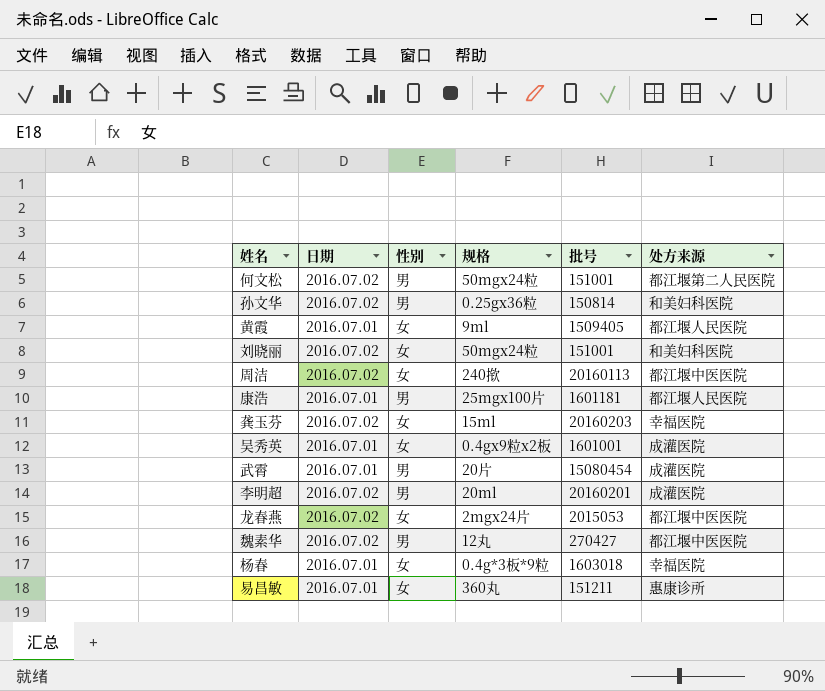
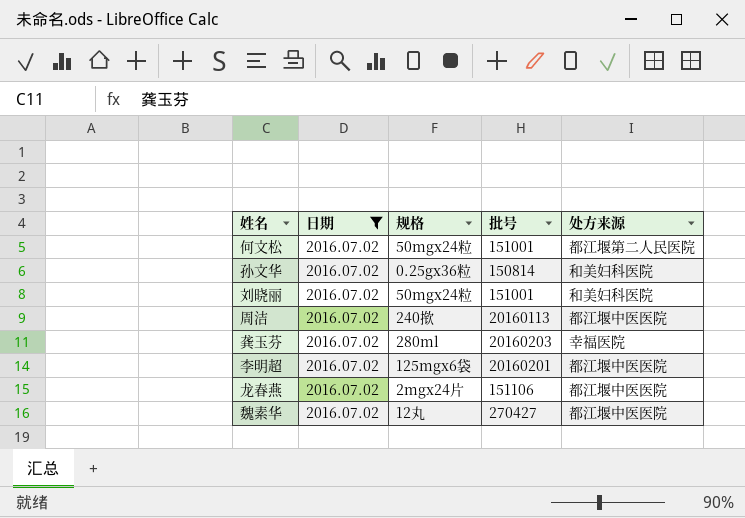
filter: none -> 日期 = 2016.07.02
column 性别 | position: 3 -> none
龚玉芬 | 规格: 15ml -> 280ml
李明超 | 规格: 20ml -> 125mgx6袋
李明超 | 处方来源: 成灌医院 -> 都江堰中医医院
龙春燕 | 批号: 2015053 -> 151106

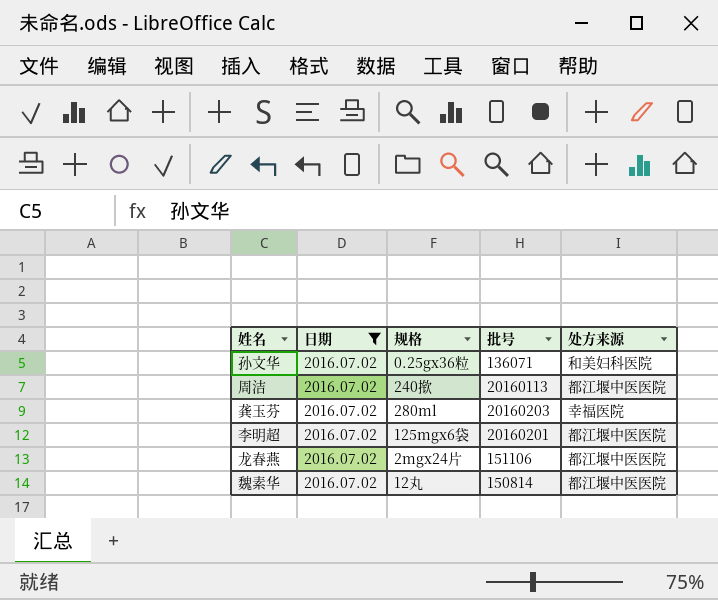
row 何文松: 2016.07.02 | 50mgx24粒 | 151001 | 都江堰第二人民医院 -> none
row 刘晓丽: 2016.07.02 | 50mgx24粒 | 151001 | 和美妇科医院 -> none
孙文华 | 批号: 150814 -> 136071
魏素华 | 批号: 270427 -> 150814

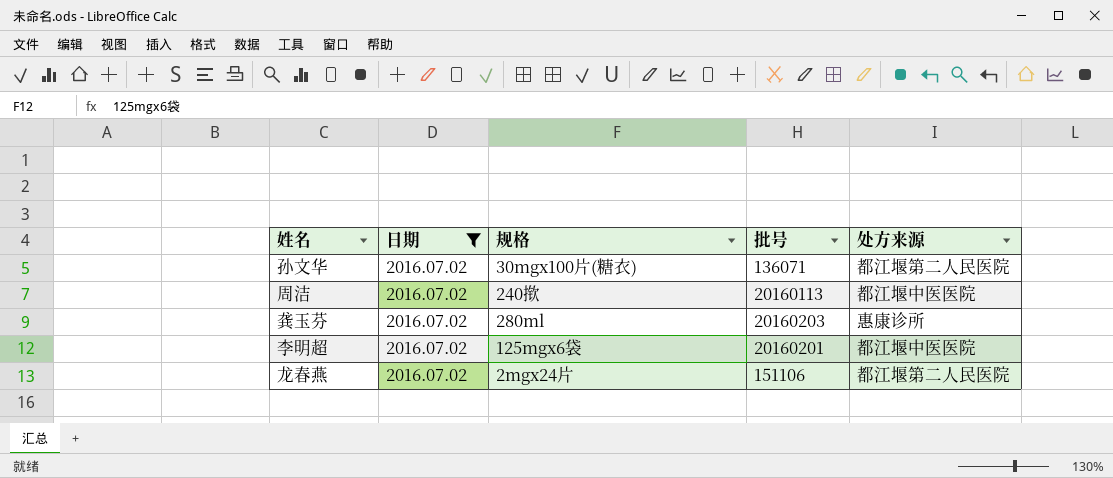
row 魏素华: 2016.07.02 | 12丸 | 150814 | 都江堰中医医院 -> none
孙文华 | 规格: 0.25gx36粒 -> 30mgx100片(糖衣)
孙文华 | 处方来源: 和美妇科医院 -> 都江堰第二人民医院
龚玉芬 | 处方来源: 幸福医院 -> 惠康诊所
龙春燕 | 处方来源: 都江堰中医医院 -> 都江堰第二人民医院

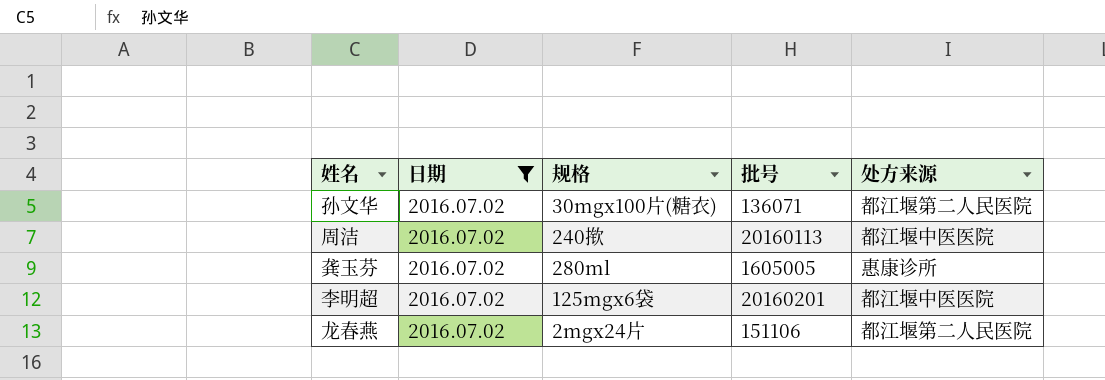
龚玉芬 | 批号: 20160203 -> 1605005

